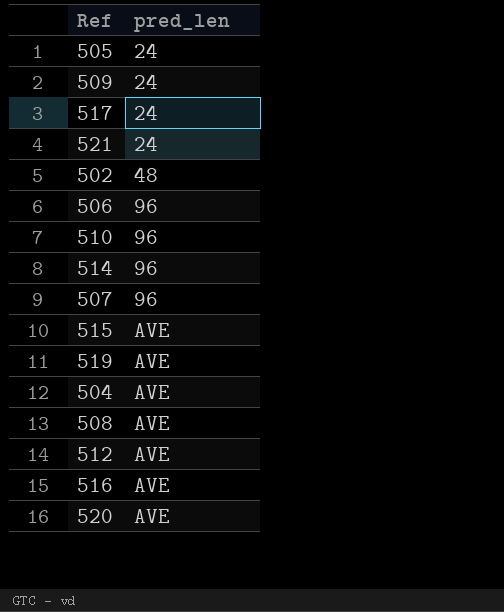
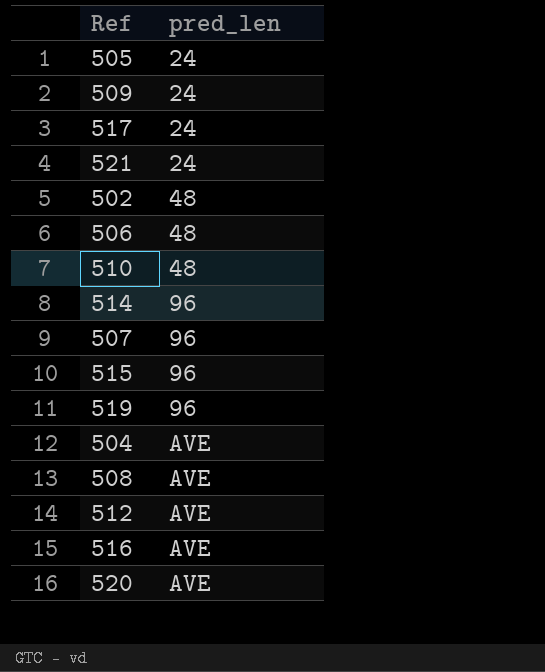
506 | pred_len: 96 -> 48
510 | pred_len: 96 -> 48
515 | pred_len: AVE -> 96
519 | pred_len: AVE -> 96

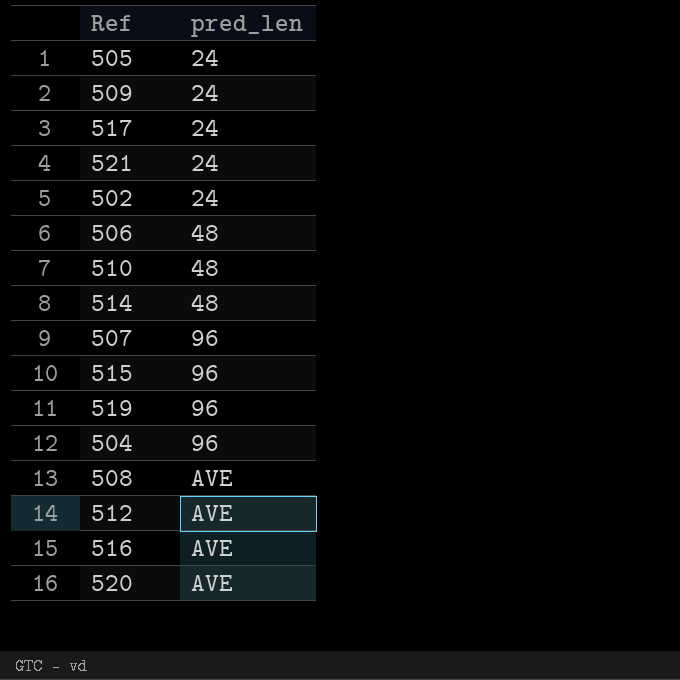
502 | pred_len: 48 -> 24
514 | pred_len: 96 -> 48
504 | pred_len: AVE -> 96

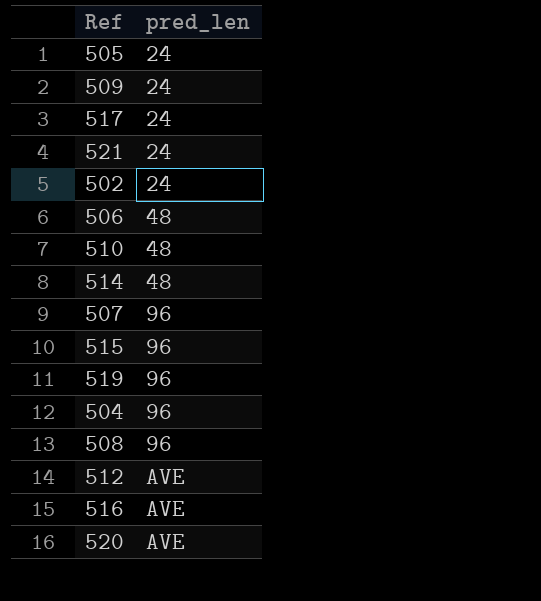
508 | pred_len: AVE -> 96

